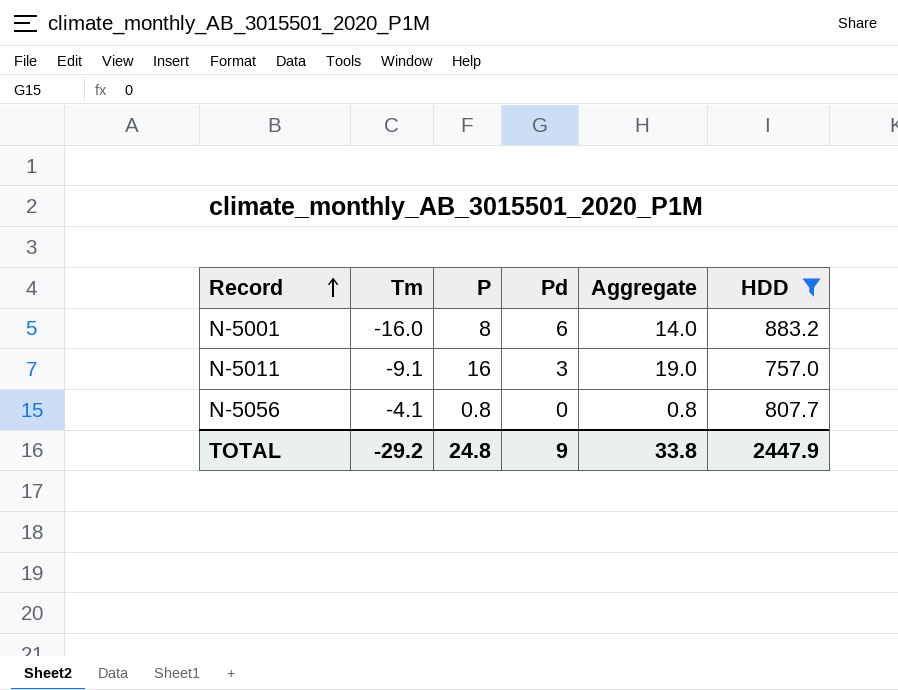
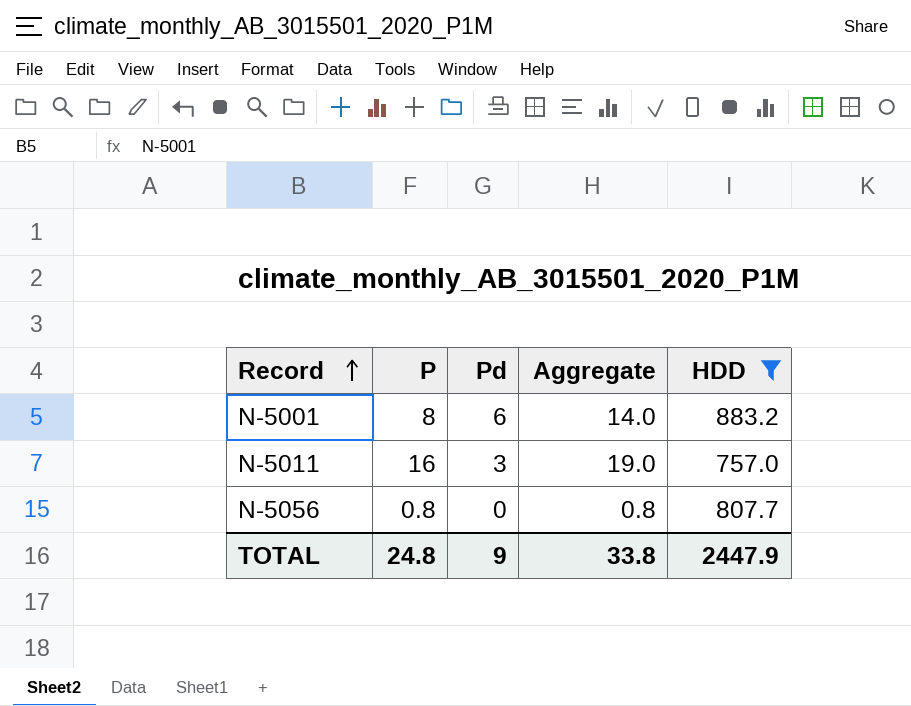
column Tm | position: 2 -> none

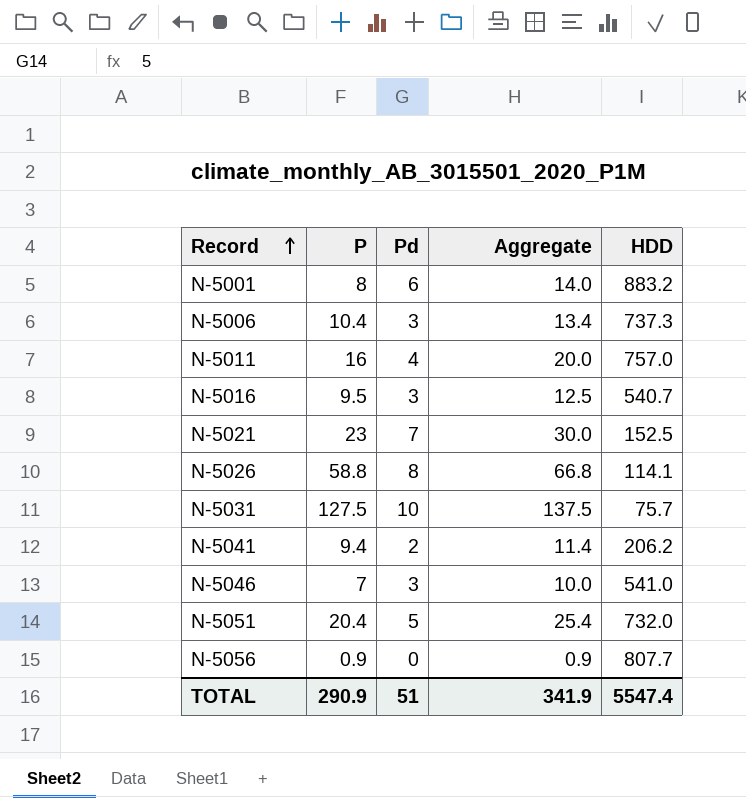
filter: HDD >= 757.0 -> none
N-5011 | Pd: 3 -> 4
N-5011 | Aggregate: 19.0 -> 20.0
N-5056 | P: 0.8 -> 0.9
N-5056 | Aggregate: 0.8 -> 0.9
TOTAL | P: 24.8 -> 290.9
TOTAL | Pd: 9 -> 51
TOTAL | Aggregate: 33.8 -> 341.9
TOTAL | HDD: 2447.9 -> 5547.4

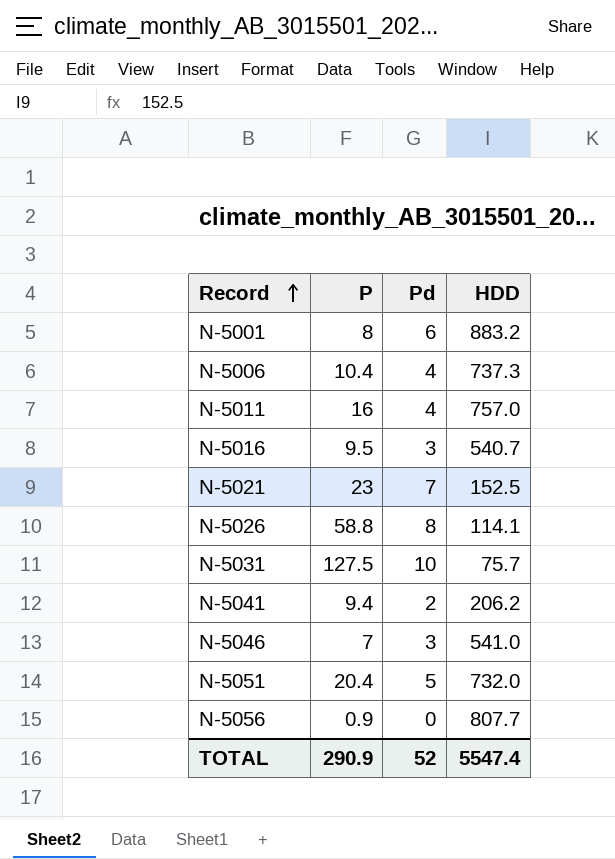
column Aggregate | formula: [P] + [Pd] -> none
N-5006 | Pd: 3 -> 4
TOTAL | Pd: 51 -> 52

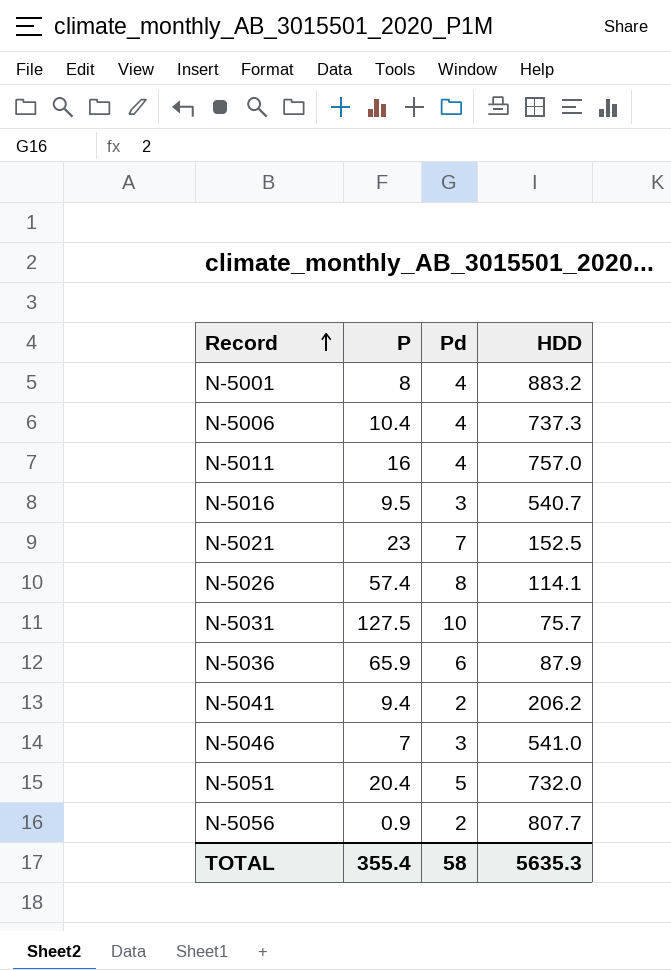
N-5001 | Pd: 6 -> 4
N-5026 | P: 58.8 -> 57.4
row N-5036: none -> 65.9 | 6 | 87.9
N-5056 | Pd: 0 -> 2
TOTAL | P: 290.9 -> 355.4
TOTAL | Pd: 52 -> 58
TOTAL | HDD: 5547.4 -> 5635.3

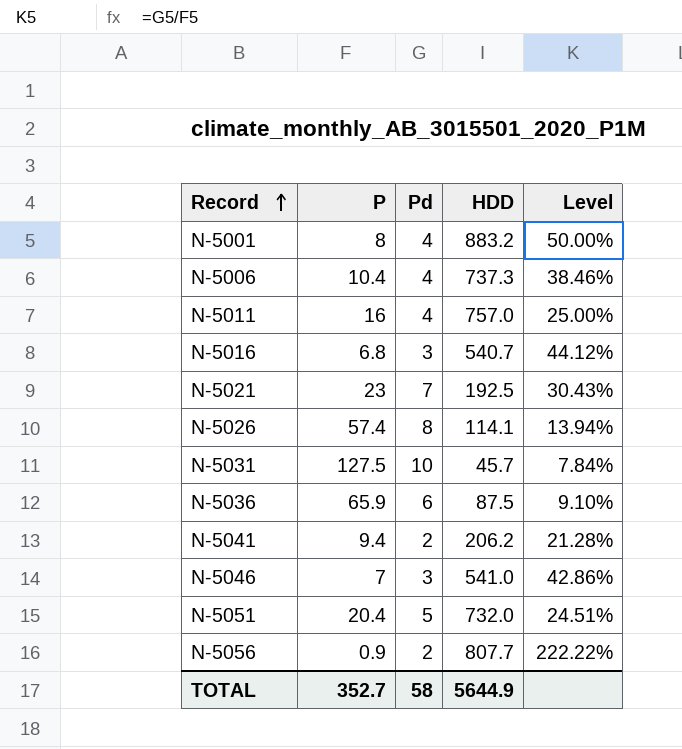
column Level | formula: none -> [Pd] / [P]
N-5016 | P: 9.5 -> 6.8
N-5021 | HDD: 152.5 -> 192.5
N-5031 | HDD: 75.7 -> 45.7
N-5036 | HDD: 87.9 -> 87.5
TOTAL | P: 355.4 -> 352.7
TOTAL | HDD: 5635.3 -> 5644.9

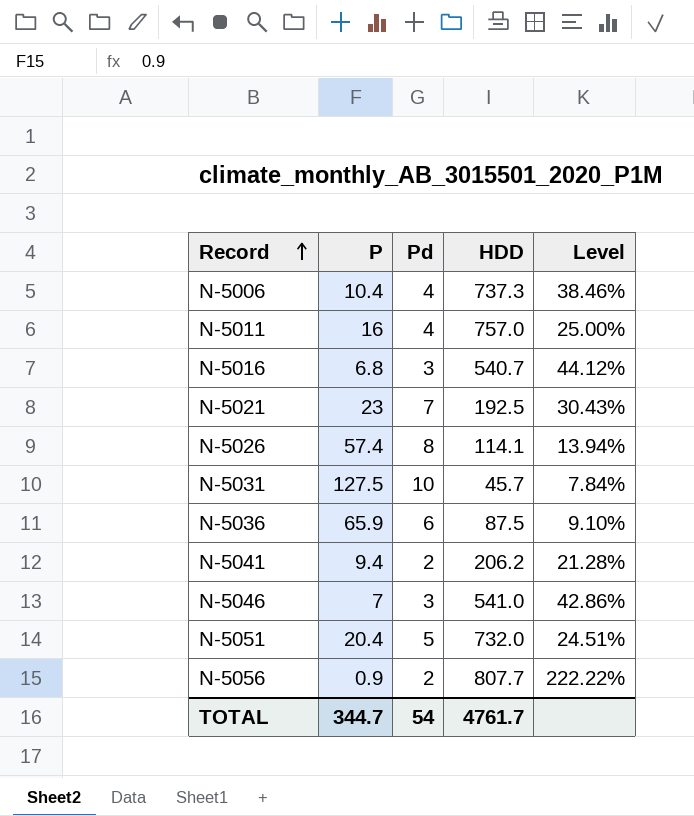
row N-5001: 8 | 4 | 883.2 | 50.00% -> none
TOTAL | P: 352.7 -> 344.7
TOTAL | Pd: 58 -> 54
TOTAL | HDD: 5644.9 -> 4761.7

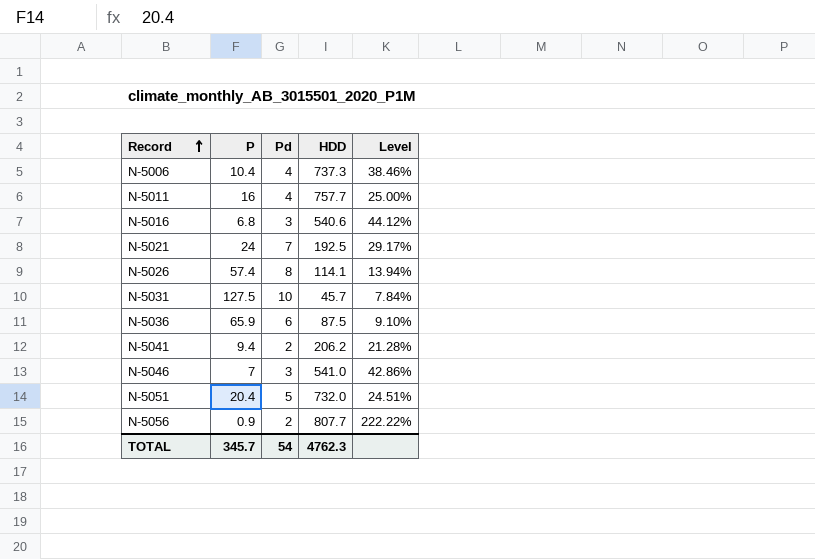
N-5011 | HDD: 757.0 -> 757.7
N-5016 | HDD: 540.7 -> 540.6
N-5021 | P: 23 -> 24
N-5021 | Level: 30.43% -> 29.17%
TOTAL | P: 344.7 -> 345.7
TOTAL | HDD: 4761.7 -> 4762.3

